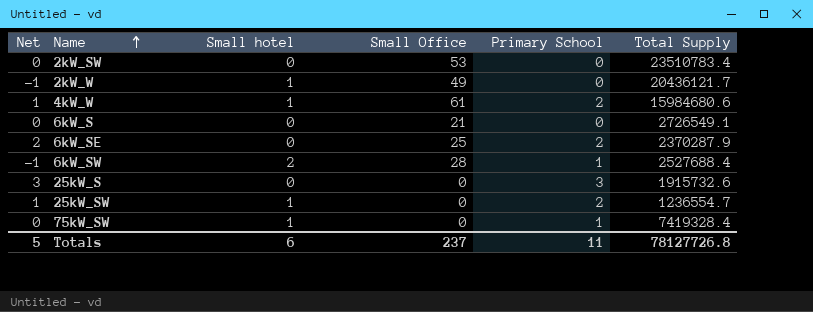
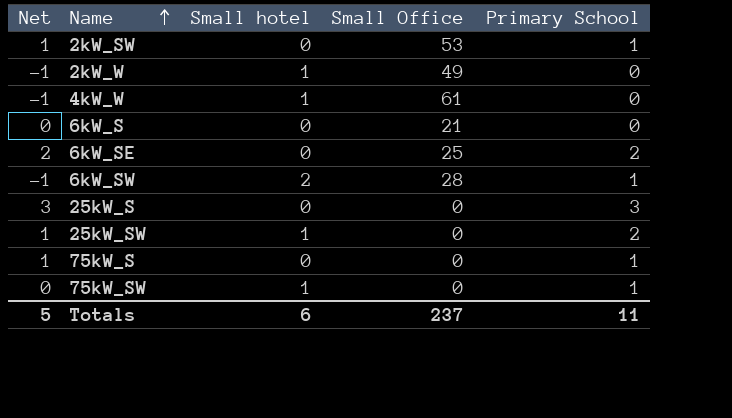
column Total Supply | position: 6 -> none
2kW_SW | Net: 0 -> 1
2kW_SW | Primary School: 0 -> 1
4kW_W | Net: 1 -> -1
4kW_W | Primary School: 2 -> 0
row 75kW_S: none -> 1 | 0 | 0 | 1

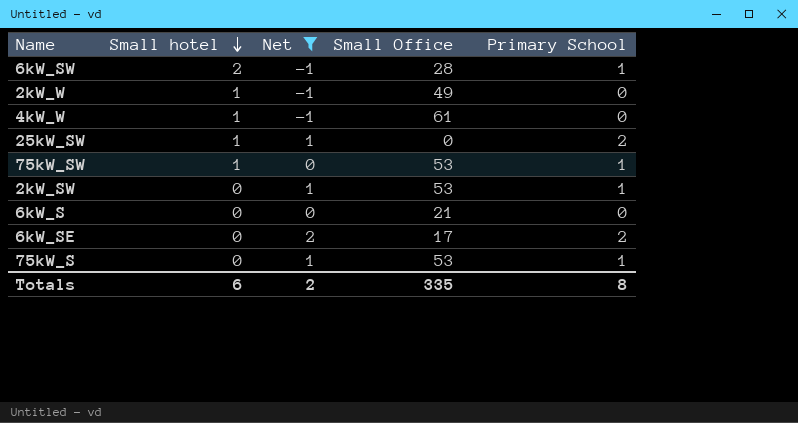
filter: none -> Net != 3
row order: Name ascending -> Small hotel descending
column Net | position: 1 -> 3
75kW_SW | Small Office: 0 -> 53
6kW_SE | Small Office: 25 -> 17
75kW_S | Small Office: 0 -> 53
Totals | Net: 5 -> 2
Totals | Small Office: 237 -> 335
Totals | Primary School: 11 -> 8

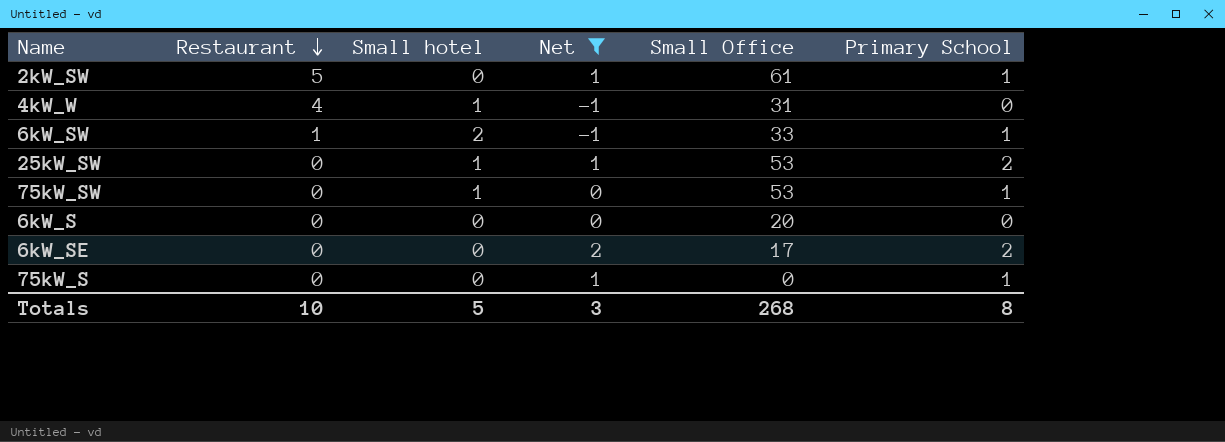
row order: Small hotel descending -> Restaurant descending
column Restaurant | position: none -> 2
row 2kW_W: 1 | -1 | 49 | 0 -> none
2kW_SW | Small Office: 53 -> 61
4kW_W | Small Office: 61 -> 31
6kW_SW | Small Office: 28 -> 33
25kW_SW | Small Office: 0 -> 53
6kW_S | Small Office: 21 -> 20
75kW_S | Small Office: 53 -> 0
Totals | Small hotel: 6 -> 5
Totals | Net: 2 -> 3
Totals | Small Office: 335 -> 268

